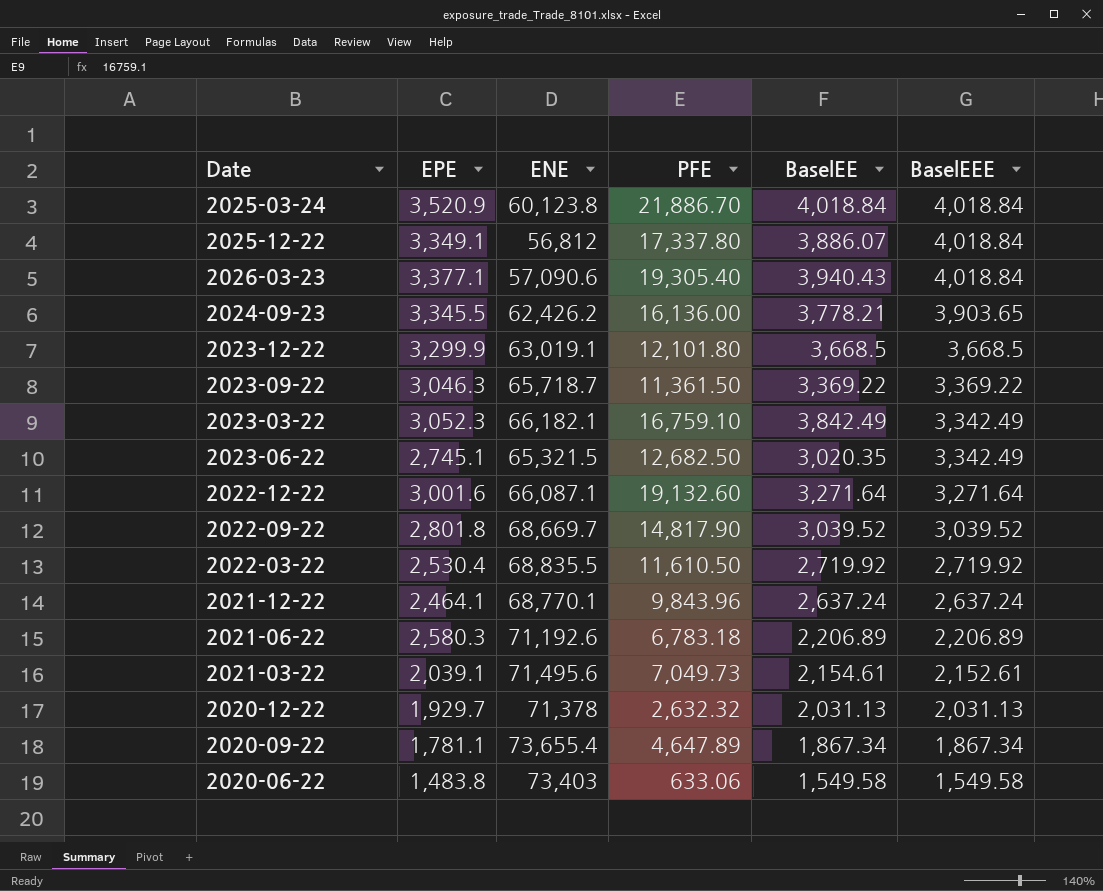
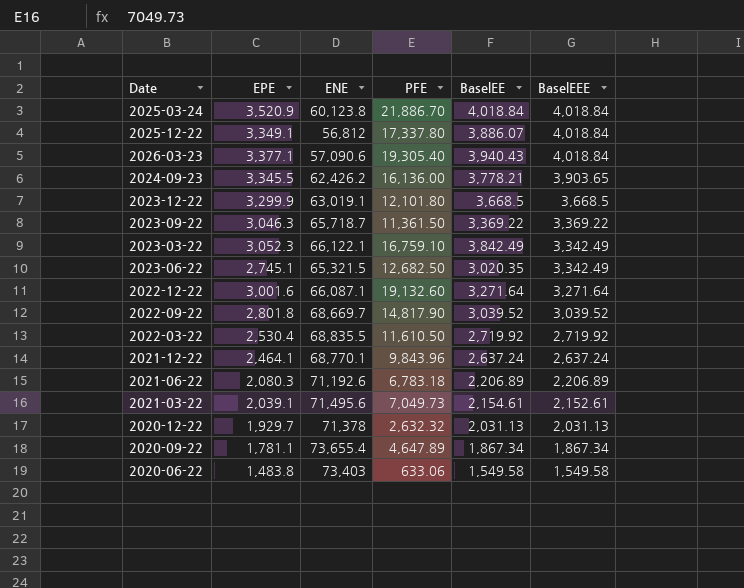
2023-03-22 | ENE: 66,182.1 -> 66,122.1
2021-06-22 | EPE: 2,580.3 -> 2,080.3

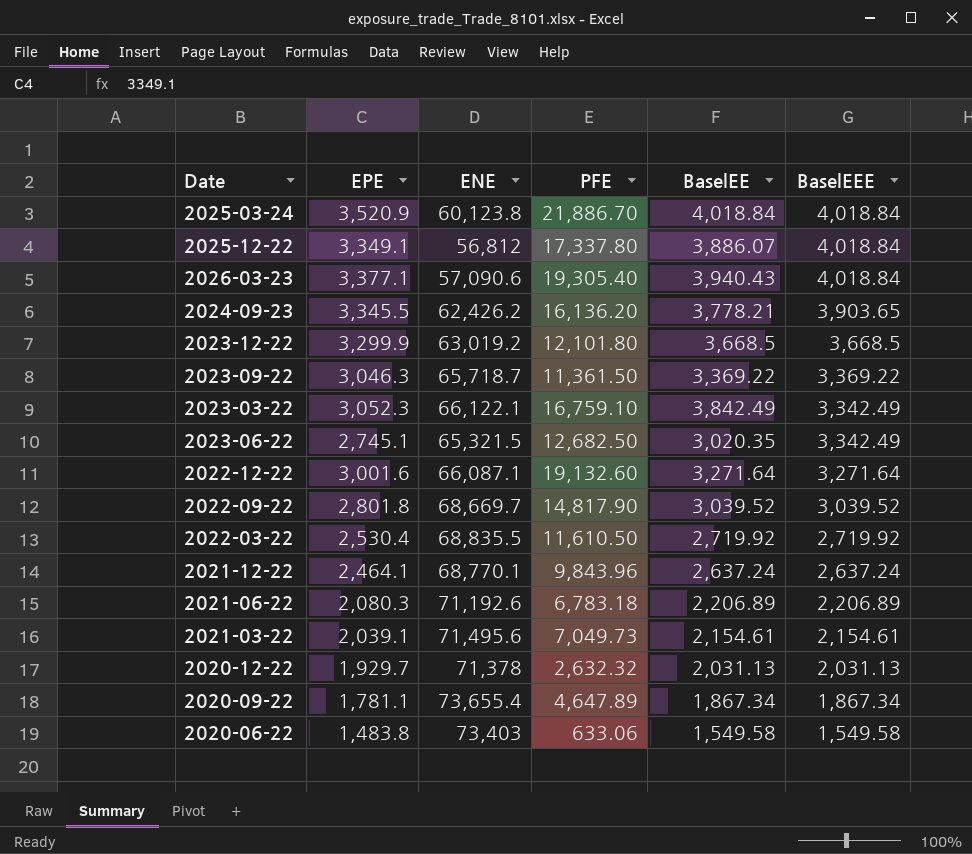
2024-09-23 | PFE: 16,136.00 -> 16,136.20
2023-12-22 | ENE: 63,019.1 -> 63,019.2
2021-03-22 | BaselEEE: 2,152.61 -> 2,154.61

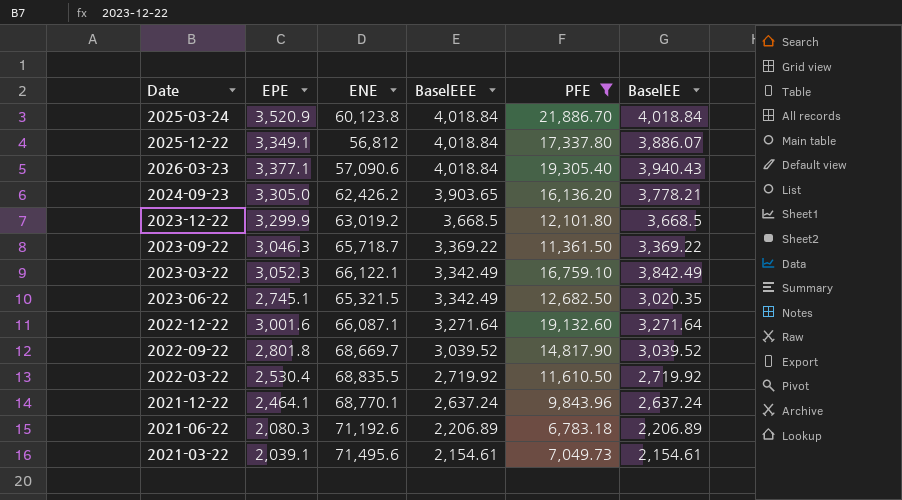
filter: none -> PFE >= 6,783.18
column BaselEEE | position: 6 -> 4
2024-09-23 | EPE: 3,345.5 -> 3,305.0

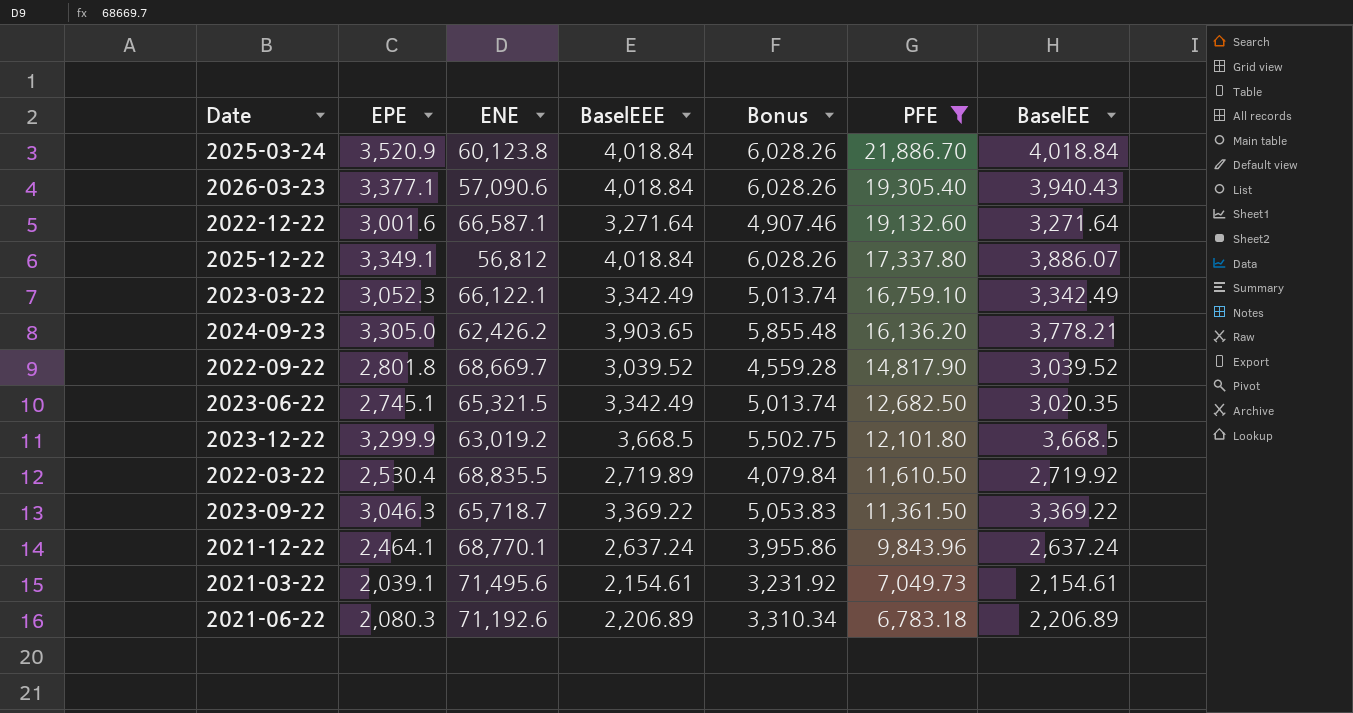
row order: BaselEEE descending -> PFE descending
column Bonus | formula: none -> [BaselEEE] * 1.5
2022-12-22 | ENE: 66,087.1 -> 66,587.1
2023-03-22 | BaselEE: 3,842.49 -> 3,342.49
2022-03-22 | BaselEEE: 2,719.92 -> 2,719.89

